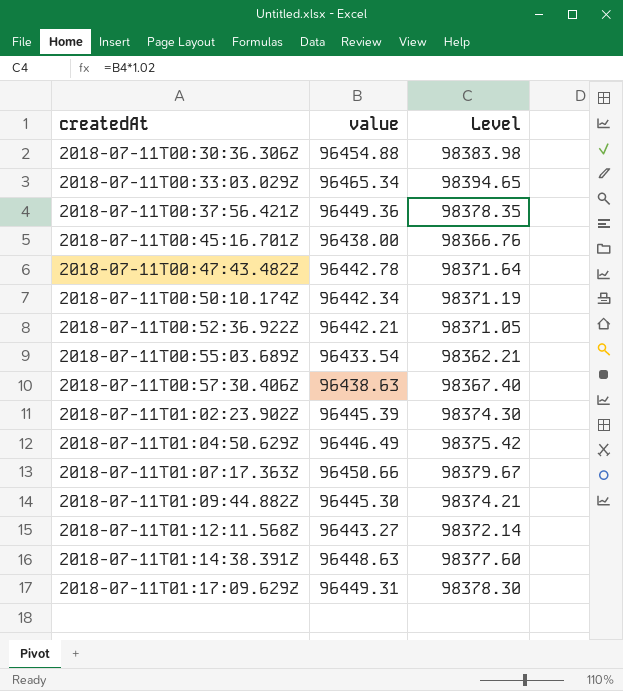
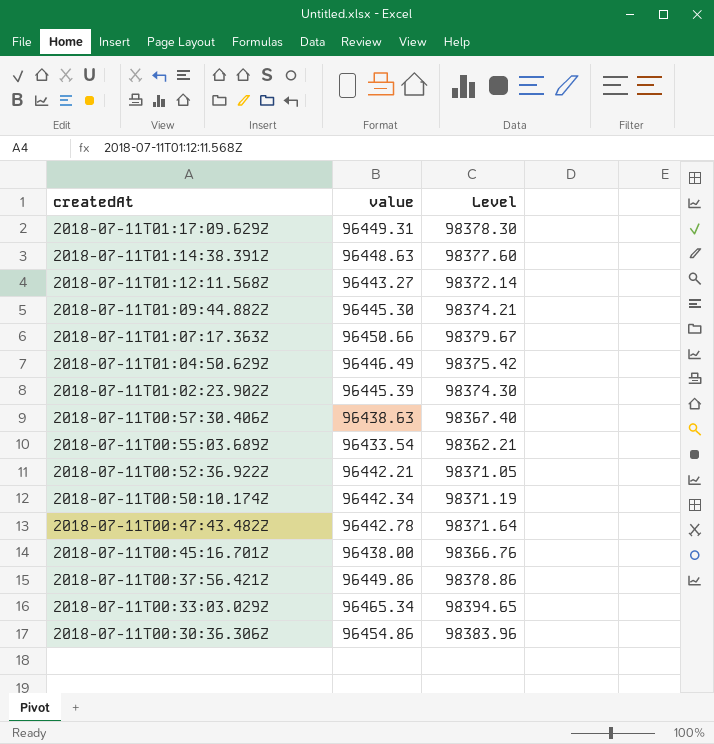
row order: createdAt ascending -> createdAt descending
2018-07-11T00:37:56.421Z | value: 96449.36 -> 96449.86
2018-07-11T00:37:56.421Z | Level: 98378.35 -> 98378.86
2018-07-11T00:30:36.306Z | value: 96454.88 -> 96454.86
2018-07-11T00:30:36.306Z | Level: 98383.98 -> 98383.96

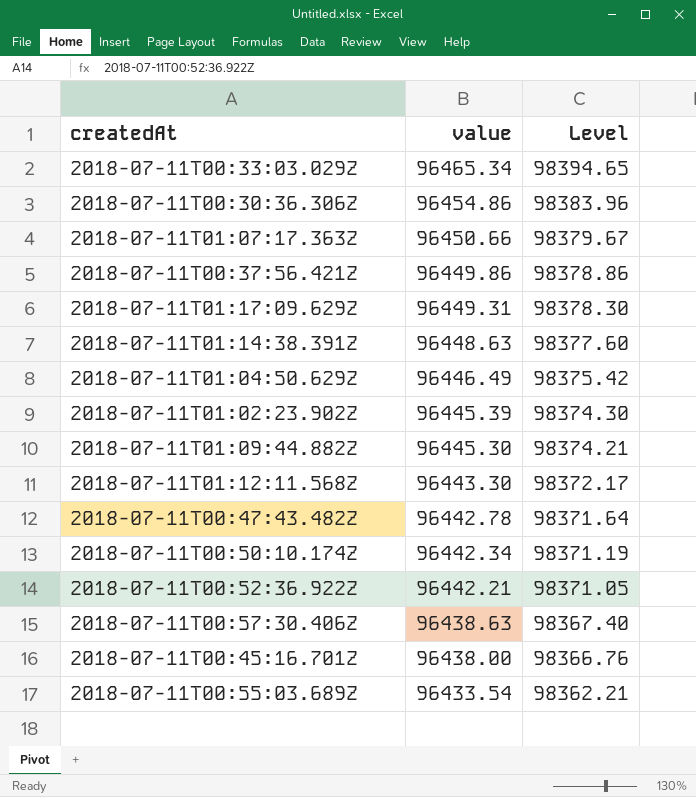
row order: createdAt descending -> value descending
2018-07-11T01:12:11.568Z | value: 96443.27 -> 96443.30
2018-07-11T01:12:11.568Z | Level: 98372.14 -> 98372.17

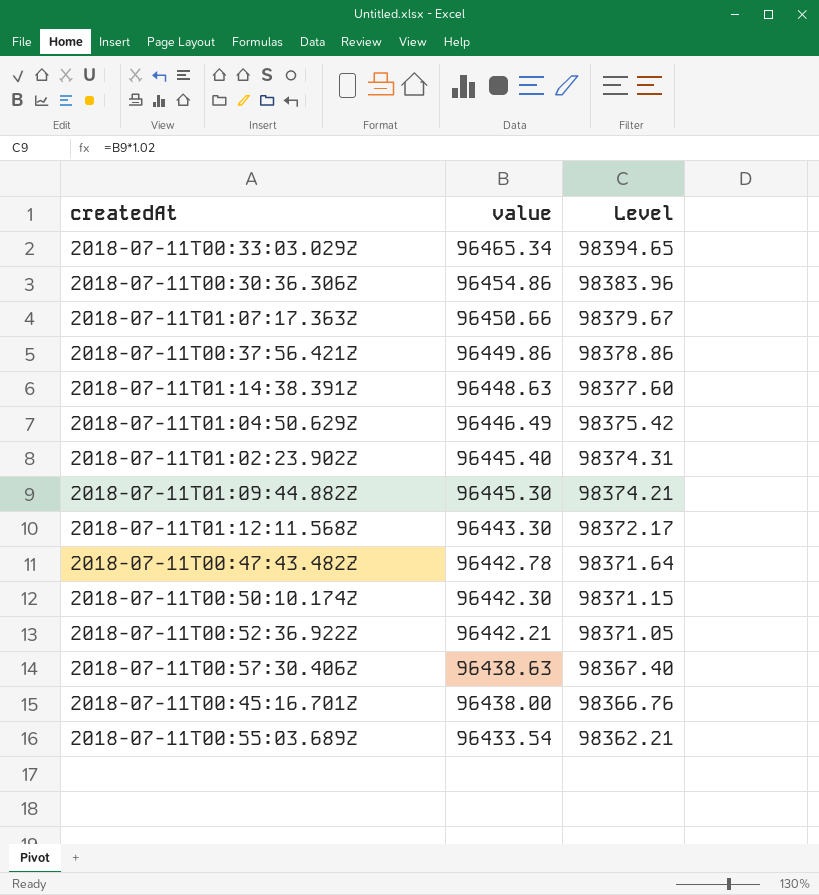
row 2018-07-11T01:17:09.629Z: 96449.31 | 98378.30 -> none
2018-07-11T01:02:23.902Z | value: 96445.39 -> 96445.40
2018-07-11T01:02:23.902Z | Level: 98374.30 -> 98374.31
2018-07-11T00:50:10.174Z | value: 96442.34 -> 96442.30
2018-07-11T00:50:10.174Z | Level: 98371.19 -> 98371.15

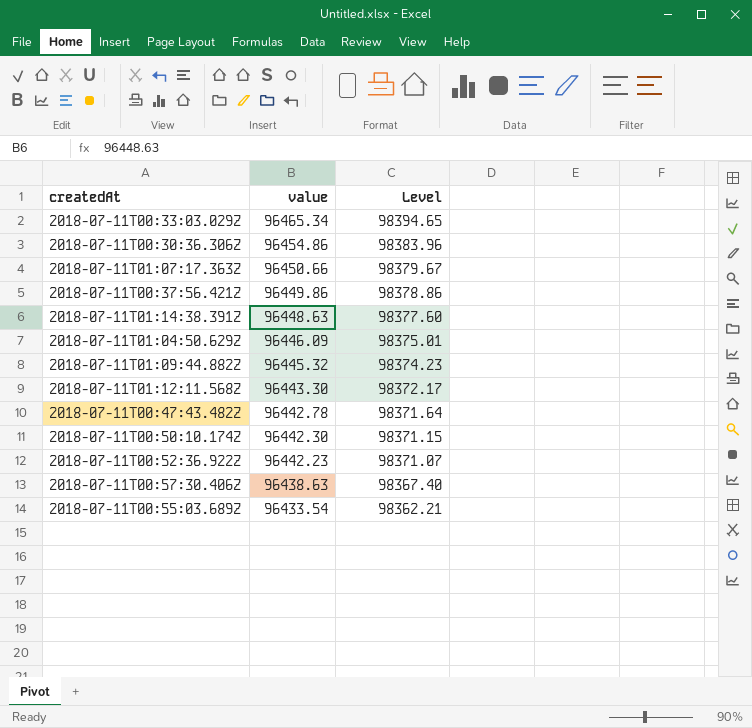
row 2018-07-11T01:02:23.902Z: 96445.40 | 98374.31 -> none
row 2018-07-11T00:45:16.701Z: 96438.00 | 98366.76 -> none
2018-07-11T01:04:50.629Z | value: 96446.49 -> 96446.09
2018-07-11T01:04:50.629Z | Level: 98375.42 -> 98375.01
2018-07-11T01:09:44.882Z | value: 96445.30 -> 96445.32
2018-07-11T01:09:44.882Z | Level: 98374.21 -> 98374.23
2018-07-11T00:52:36.922Z | value: 96442.21 -> 96442.23
2018-07-11T00:52:36.922Z | Level: 98371.05 -> 98371.07

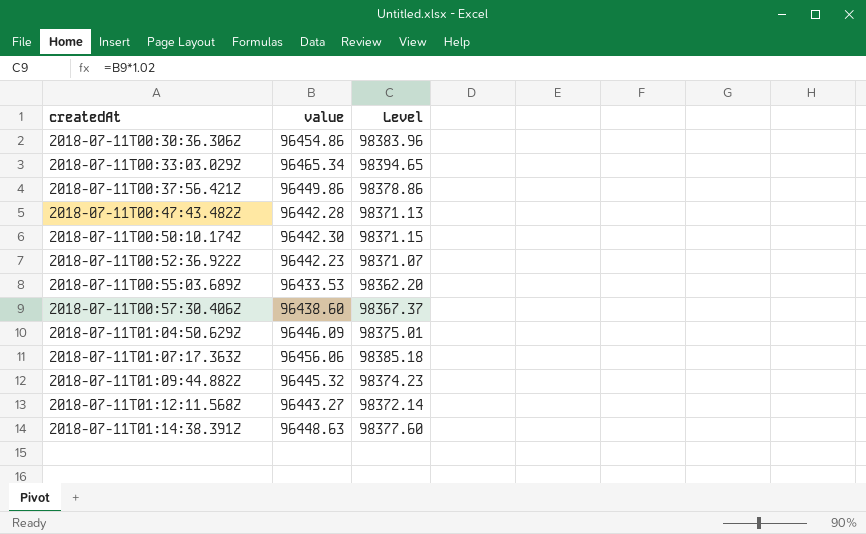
row order: value descending -> createdAt ascending
2018-07-11T00:47:43.482Z | value: 96442.78 -> 96442.28
2018-07-11T00:47:43.482Z | Level: 98371.64 -> 98371.13
2018-07-11T00:55:03.689Z | value: 96433.54 -> 96433.53
2018-07-11T00:55:03.689Z | Level: 98362.21 -> 98362.20
2018-07-11T00:57:30.406Z | value: 96438.63 -> 96438.60
2018-07-11T00:57:30.406Z | Level: 98367.40 -> 98367.37
2018-07-11T01:07:17.363Z | value: 96450.66 -> 96456.06
2018-07-11T01:07:17.363Z | Level: 98379.67 -> 98385.18
2018-07-11T01:12:11.568Z | value: 96443.30 -> 96443.27
2018-07-11T01:12:11.568Z | Level: 98372.17 -> 98372.14

